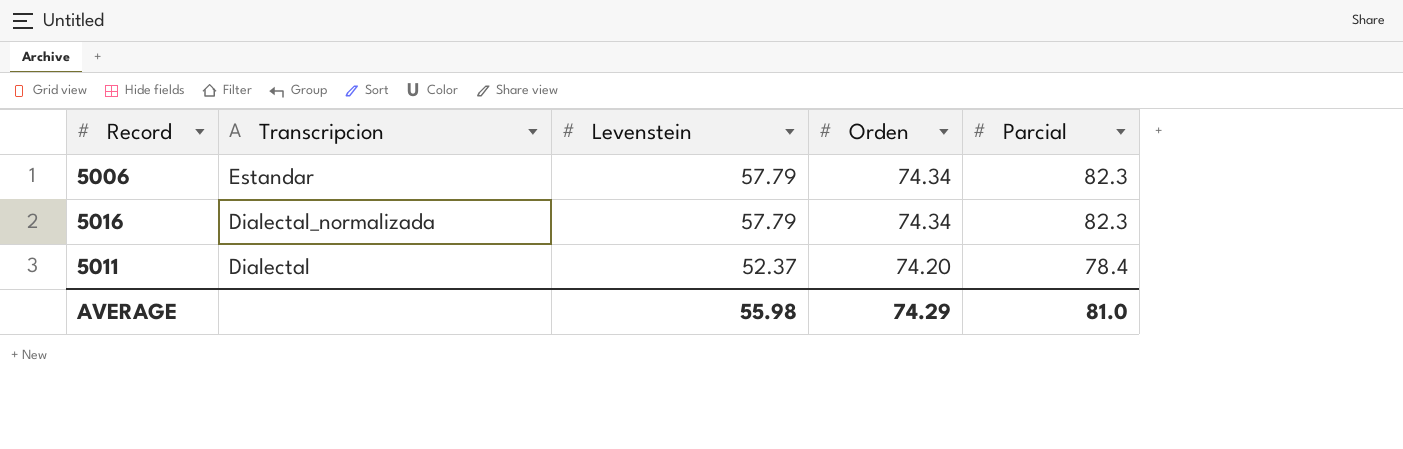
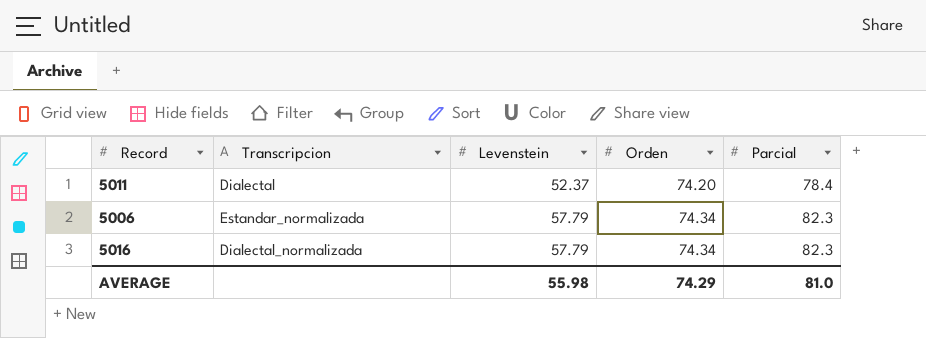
row order: Transcripcion descending -> Levenstein ascending
5006 | Transcripcion: Estandar -> Estandar_normalizada

